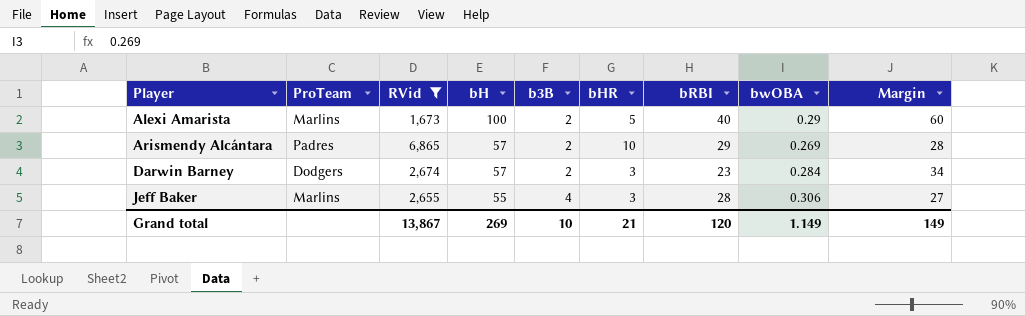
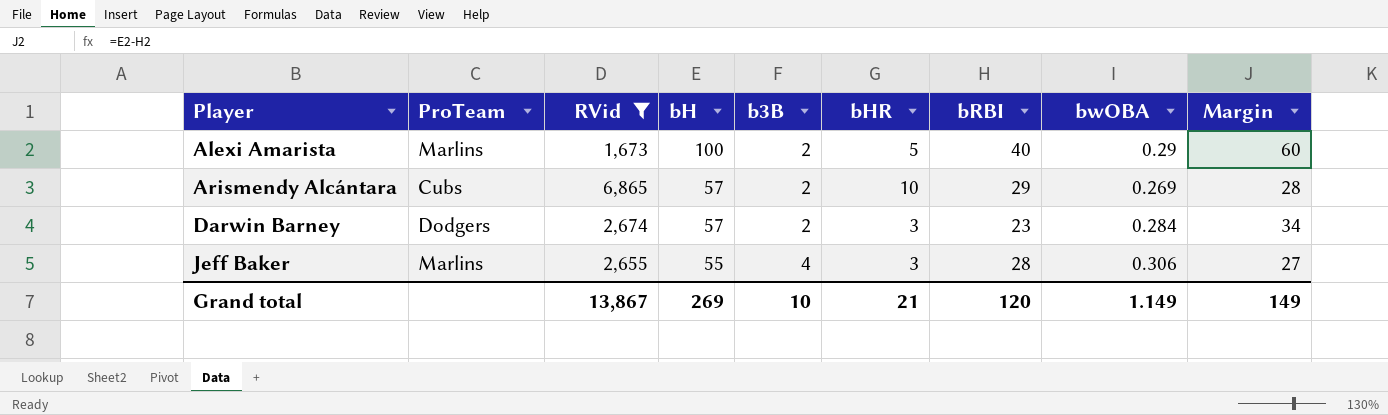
Arismendy Alcántara | ProTeam: Padres -> Cubs

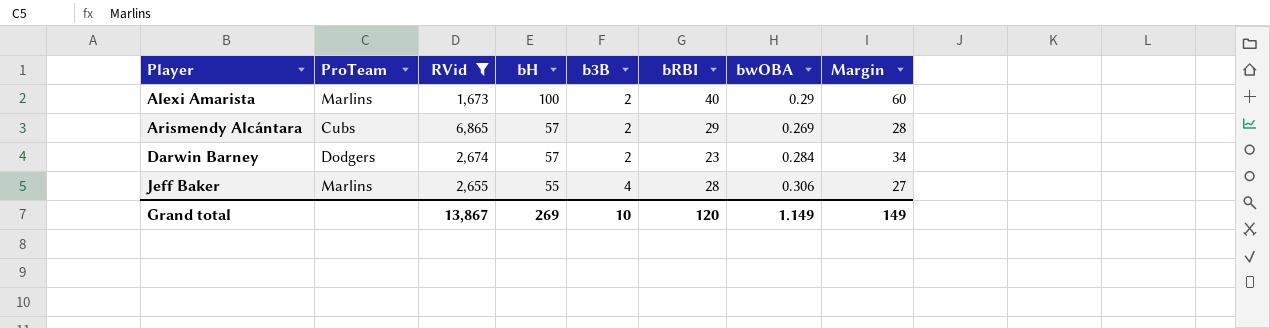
column bHR | position: 6 -> none

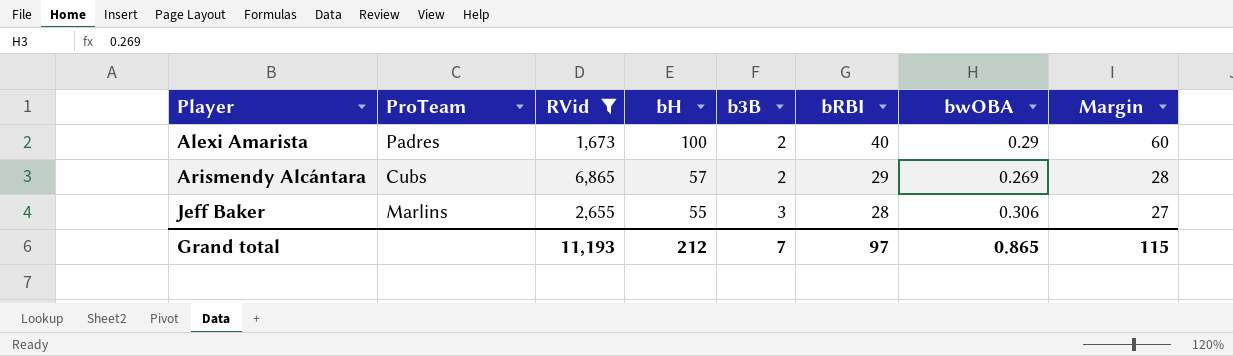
row Darwin Barney: Dodgers | 2,674 | 57 | 2 | 23 | 0.284 | 34 -> none
Alexi Amarista | ProTeam: Marlins -> Padres
Jeff Baker | b3B: 4 -> 3
Grand total | RVid: 13,867 -> 11,193
Grand total | bH: 269 -> 212
Grand total | b3B: 10 -> 7
Grand total | bRBI: 120 -> 97
Grand total | bwOBA: 1.149 -> 0.865
Grand total | Margin: 149 -> 115

